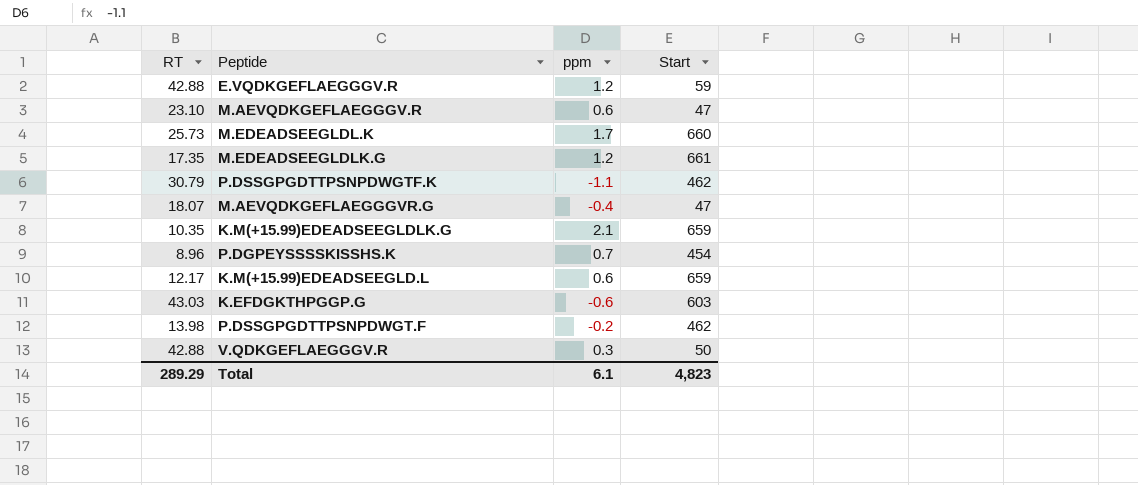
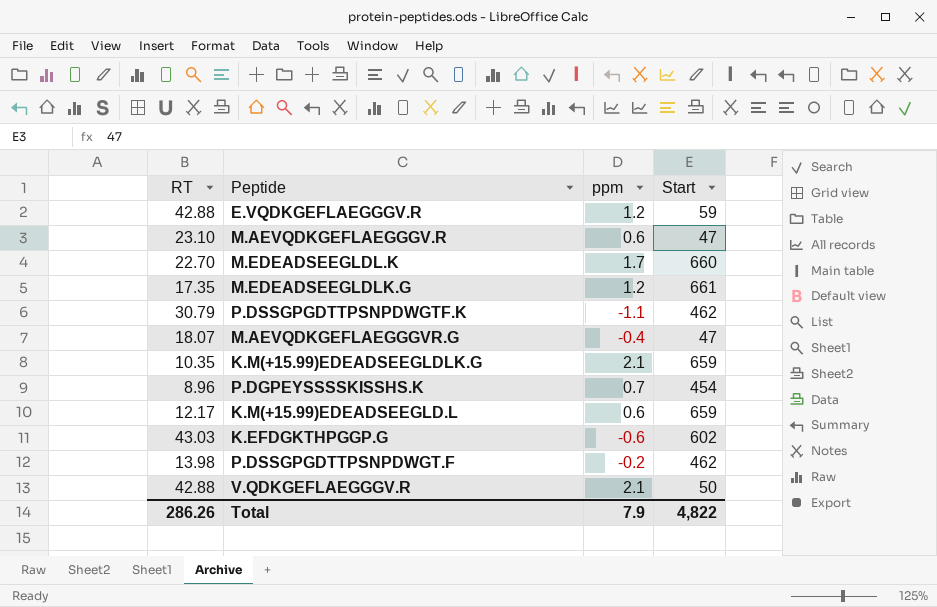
M.EDEADSEEGLDL.K | RT: 25.73 -> 22.70
K.EFDGKTHPGGP.G | Start: 603 -> 602
V.QDKGEFLAEGGGV.R | ppm: 0.3 -> 2.1
Total | RT: 289.29 -> 286.26
Total | ppm: 6.1 -> 7.9
Total | Start: 4,823 -> 4,822

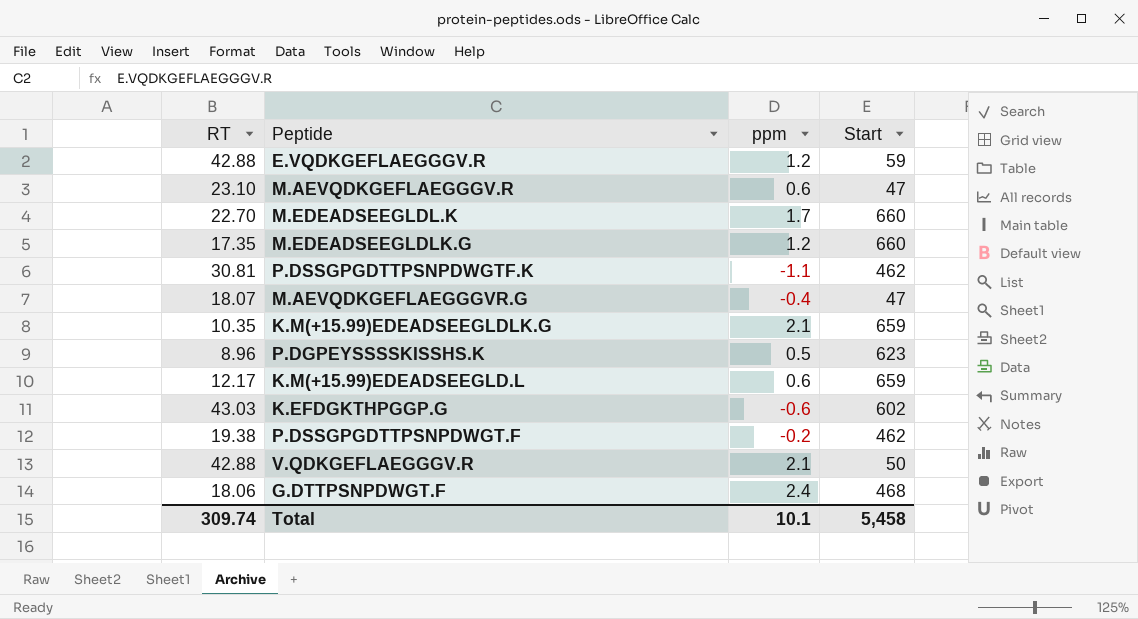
M.EDEADSEEGLDLK.G | Start: 661 -> 660
P.DSSGPGDTTPSNPDWGTF.K | RT: 30.79 -> 30.81
P.DGPEYSSSSKISSHS.K | ppm: 0.7 -> 0.5
P.DGPEYSSSSKISSHS.K | Start: 454 -> 623
P.DSSGPGDTTPSNPDWGT.F | RT: 13.98 -> 19.38
row G.DTTPSNPDWGT.F: none -> 18.06 | 2.4 | 468
Total | RT: 286.26 -> 309.74
Total | ppm: 7.9 -> 10.1
Total | Start: 4,822 -> 5,458

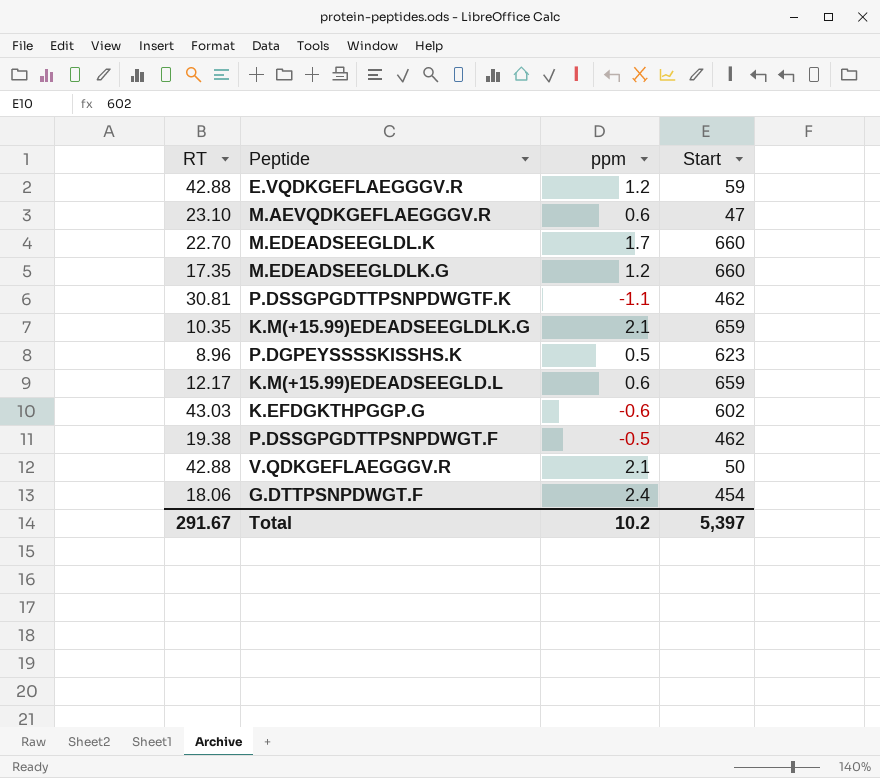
row M.AEVQDKGEFLAEGGGVR.G: 18.07 | -0.4 | 47 -> none
P.DSSGPGDTTPSNPDWGT.F | ppm: -0.2 -> -0.5
G.DTTPSNPDWGT.F | Start: 468 -> 454
Total | RT: 309.74 -> 291.67
Total | ppm: 10.1 -> 10.2
Total | Start: 5,458 -> 5,397

